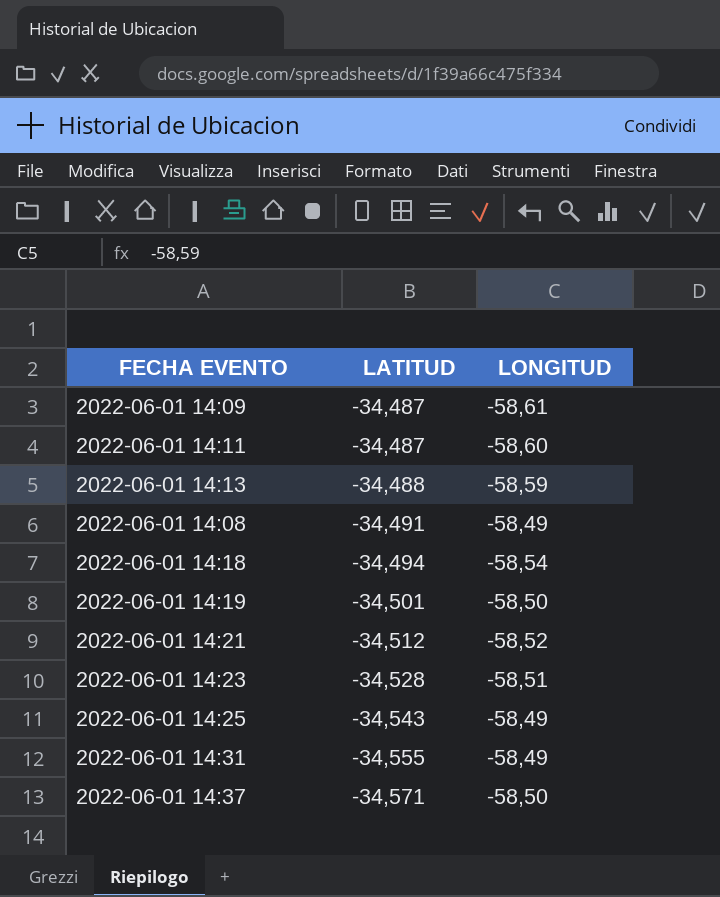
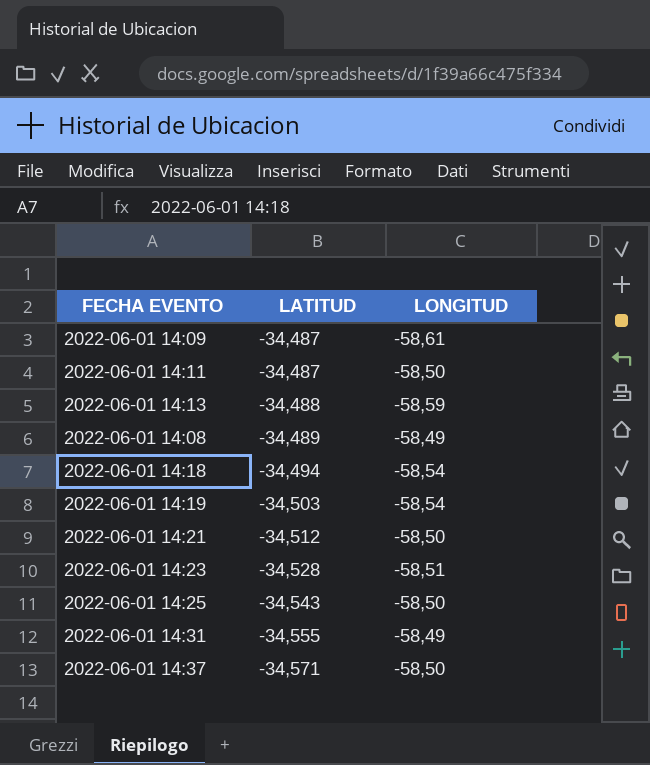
2022-06-01 14:11 | LONGITUD: -58,60 -> -58,50
2022-06-01 14:08 | LATITUD: -34,491 -> -34,489
2022-06-01 14:19 | LATITUD: -34,501 -> -34,503
2022-06-01 14:19 | LONGITUD: -58,50 -> -58,54
2022-06-01 14:21 | LONGITUD: -58,52 -> -58,50
2022-06-01 14:25 | LONGITUD: -58,49 -> -58,50

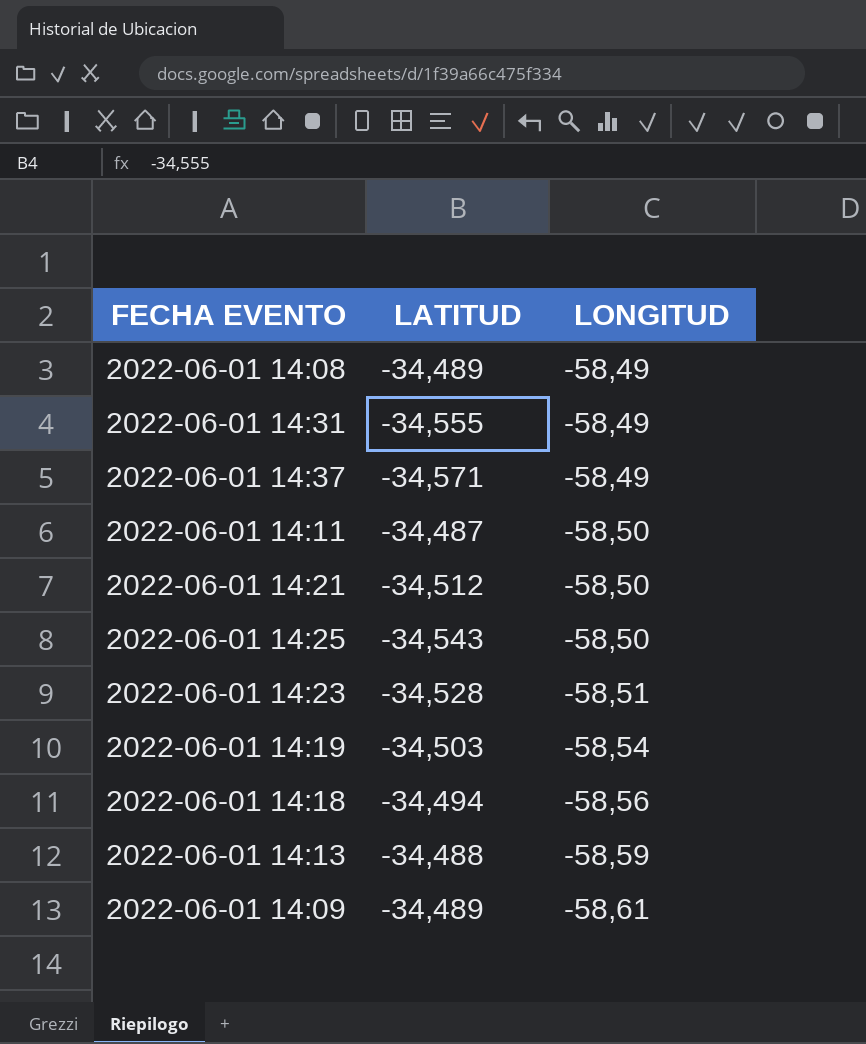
row order: LATITUD descending -> LONGITUD descending
2022-06-01 14:37 | LONGITUD: -58,50 -> -58,49
2022-06-01 14:18 | LONGITUD: -58,54 -> -58,56
2022-06-01 14:09 | LATITUD: -34,487 -> -34,489

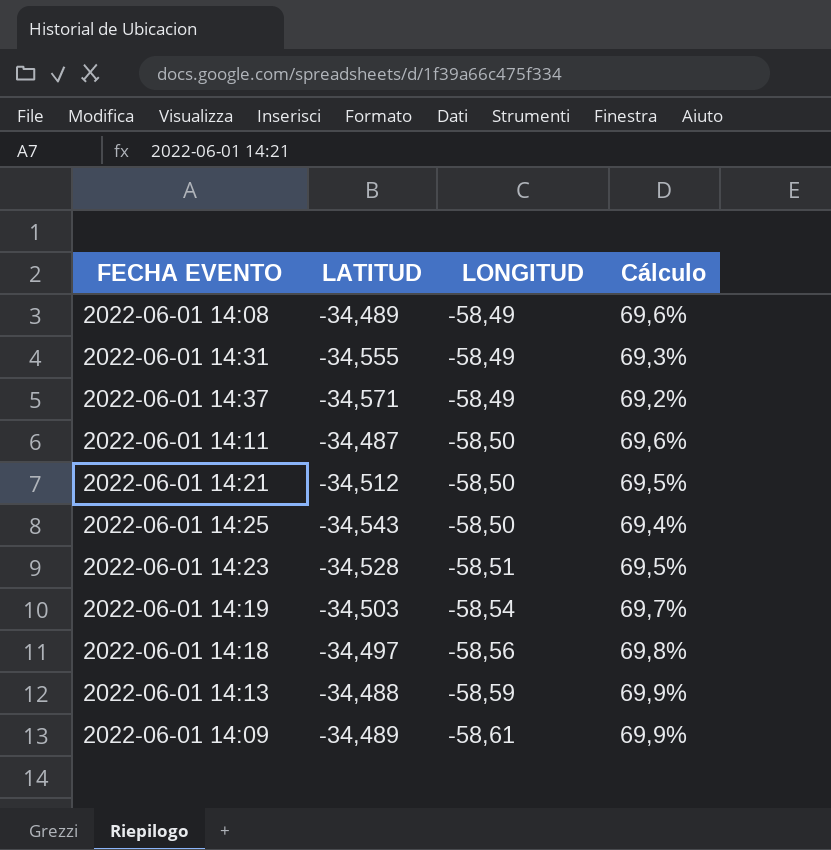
column Cálculo | formula: none -> ([LONGITUD] - [LATITUD]) / [LATITUD]
2022-06-01 14:18 | LATITUD: -34,494 -> -34,497

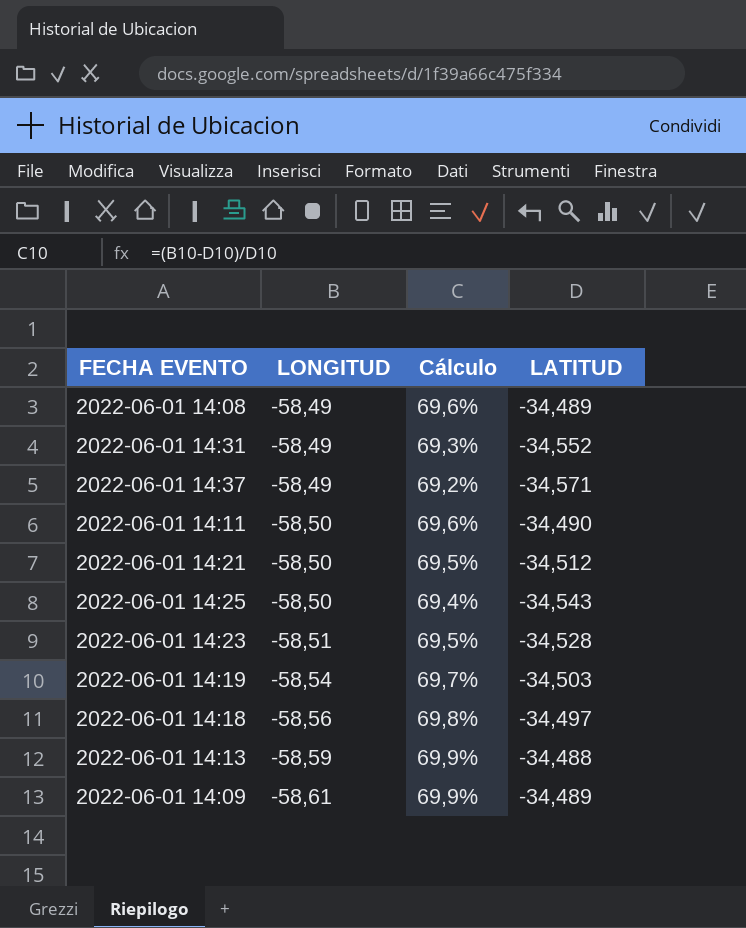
column LATITUD | position: 2 -> 4
2022-06-01 14:31 | LATITUD: -34,555 -> -34,552
2022-06-01 14:11 | LATITUD: -34,487 -> -34,490

